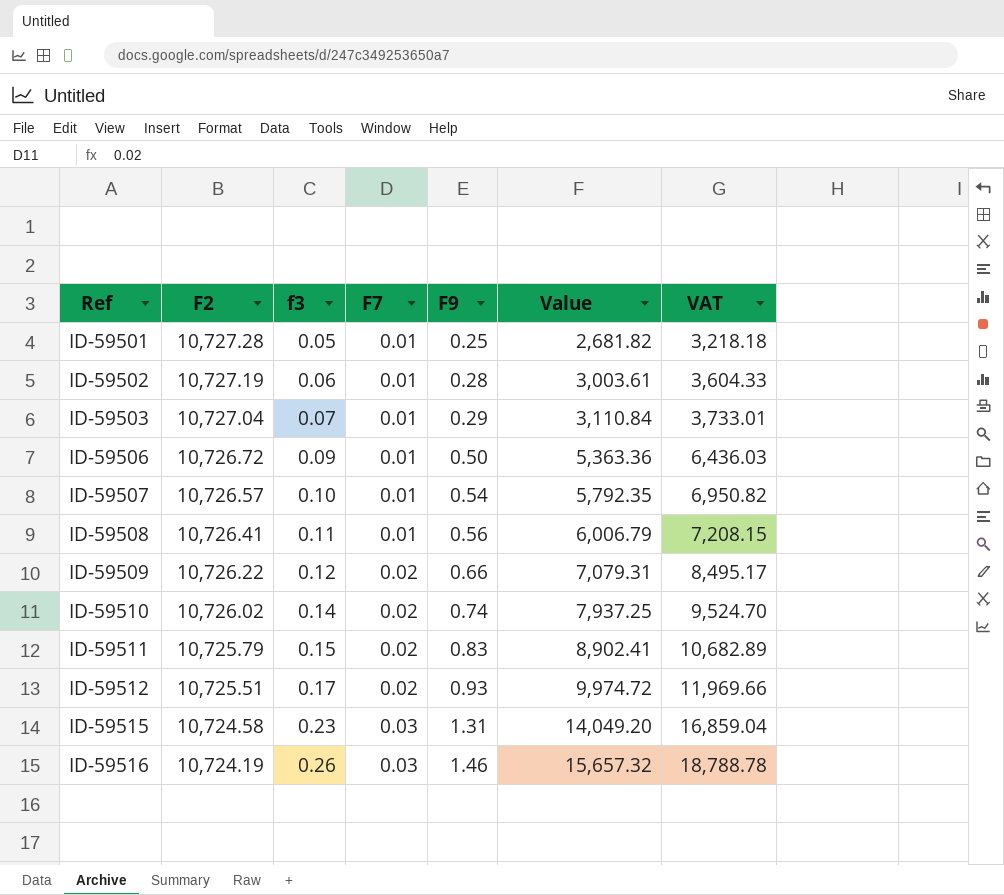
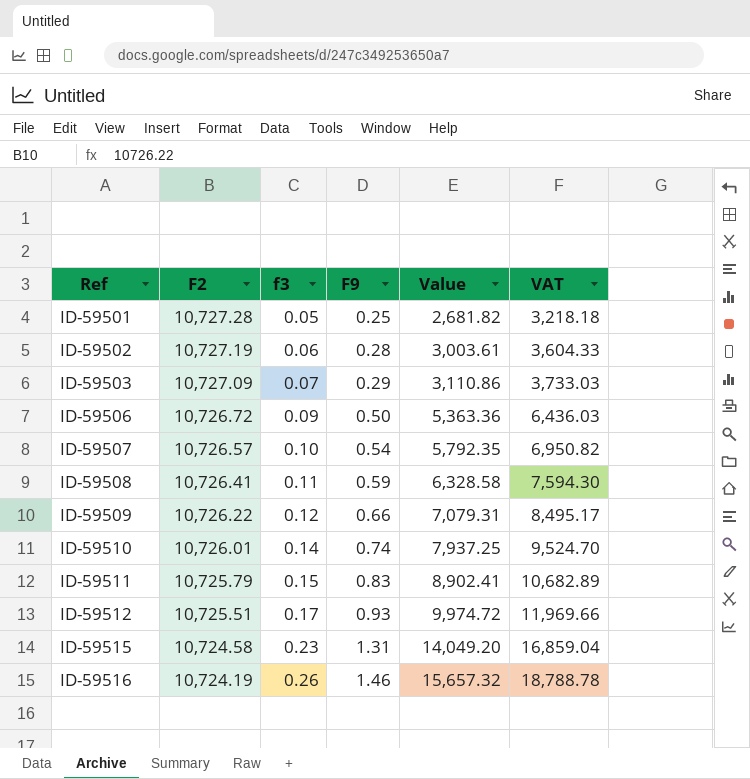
column F7 | position: 4 -> none
ID-59503 | F2: 10,727.04 -> 10,727.09
ID-59503 | Value: 3,110.84 -> 3,110.86
ID-59503 | VAT: 3,733.01 -> 3,733.03
ID-59508 | F9: 0.56 -> 0.59
ID-59508 | Value: 6,006.79 -> 6,328.58
ID-59508 | VAT: 7,208.15 -> 7,594.30
ID-59510 | F2: 10,726.02 -> 10,726.01

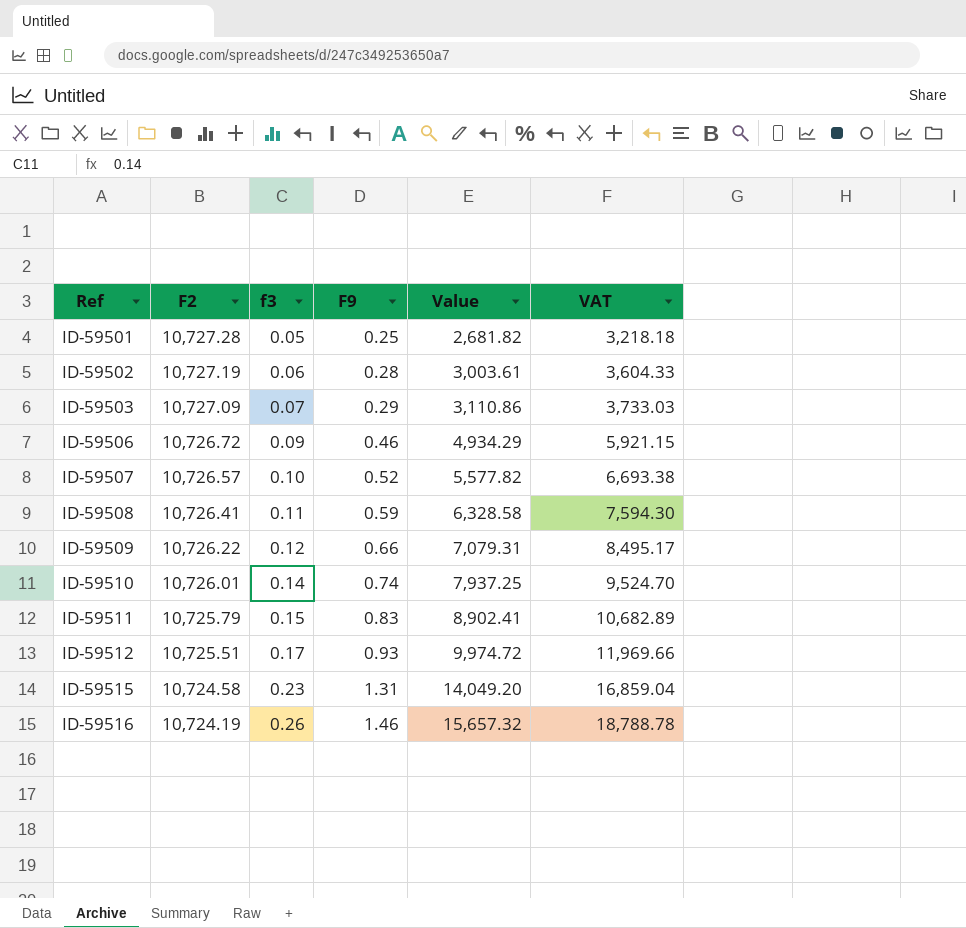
ID-59506 | F9: 0.50 -> 0.46
ID-59506 | Value: 5,363.36 -> 4,934.29
ID-59506 | VAT: 6,436.03 -> 5,921.15
ID-59507 | F9: 0.54 -> 0.52
ID-59507 | Value: 5,792.35 -> 5,577.82
ID-59507 | VAT: 6,950.82 -> 6,693.38

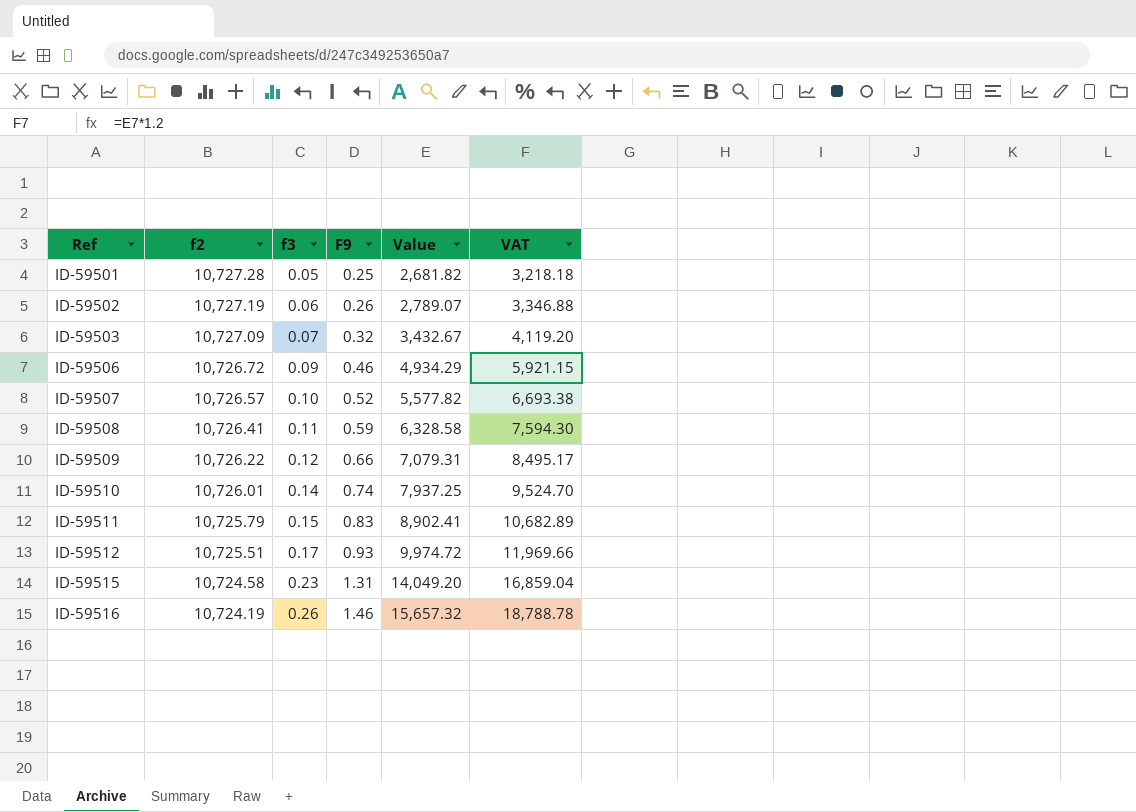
column name: F2 -> f2
ID-59502 | F9: 0.28 -> 0.26
ID-59502 | Value: 3,003.61 -> 2,789.07
ID-59502 | VAT: 3,604.33 -> 3,346.88
ID-59503 | F9: 0.29 -> 0.32
ID-59503 | Value: 3,110.86 -> 3,432.67
ID-59503 | VAT: 3,733.03 -> 4,119.20

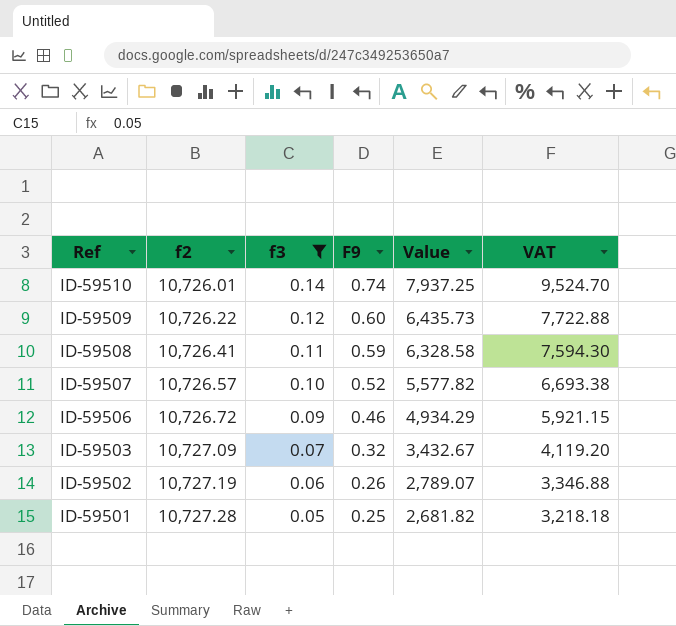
filter: none -> f3 <= 0.14
row order: Ref ascending -> Ref descending
ID-59509 | F9: 0.66 -> 0.60
ID-59509 | Value: 7,079.31 -> 6,435.73
ID-59509 | VAT: 8,495.17 -> 7,722.88

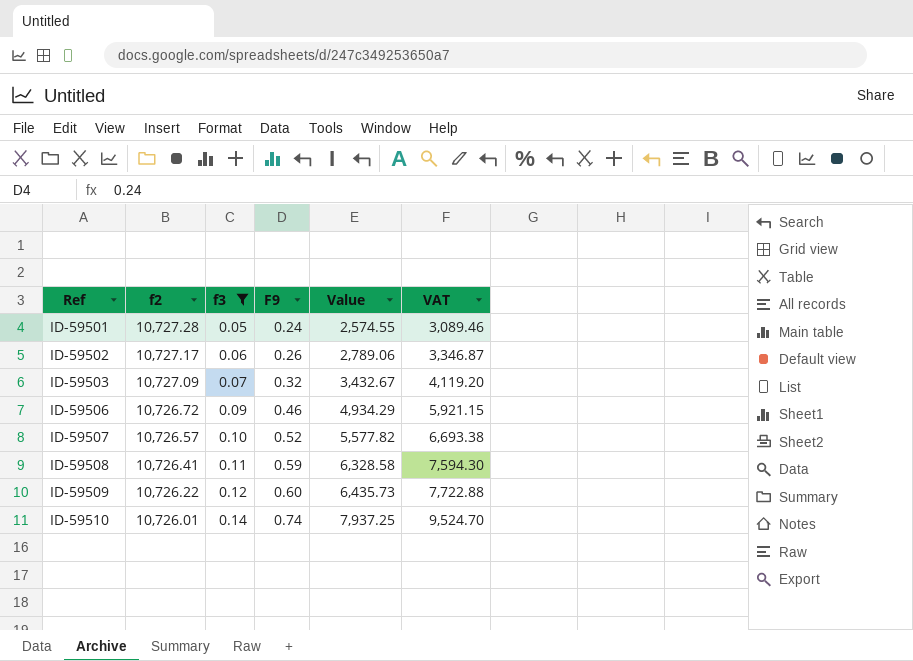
row order: Ref descending -> Ref ascending
ID-59501 | F9: 0.25 -> 0.24
ID-59501 | Value: 2,681.82 -> 2,574.55
ID-59501 | VAT: 3,218.18 -> 3,089.46
ID-59502 | f2: 10,727.19 -> 10,727.17
ID-59502 | Value: 2,789.07 -> 2,789.06
ID-59502 | VAT: 3,346.88 -> 3,346.87

